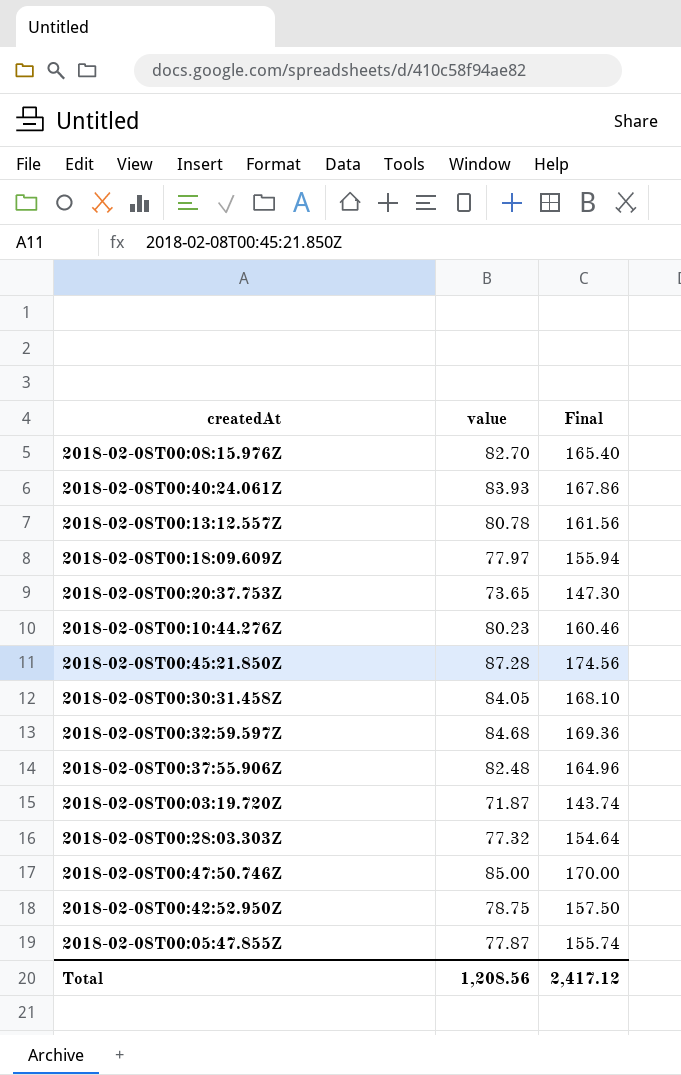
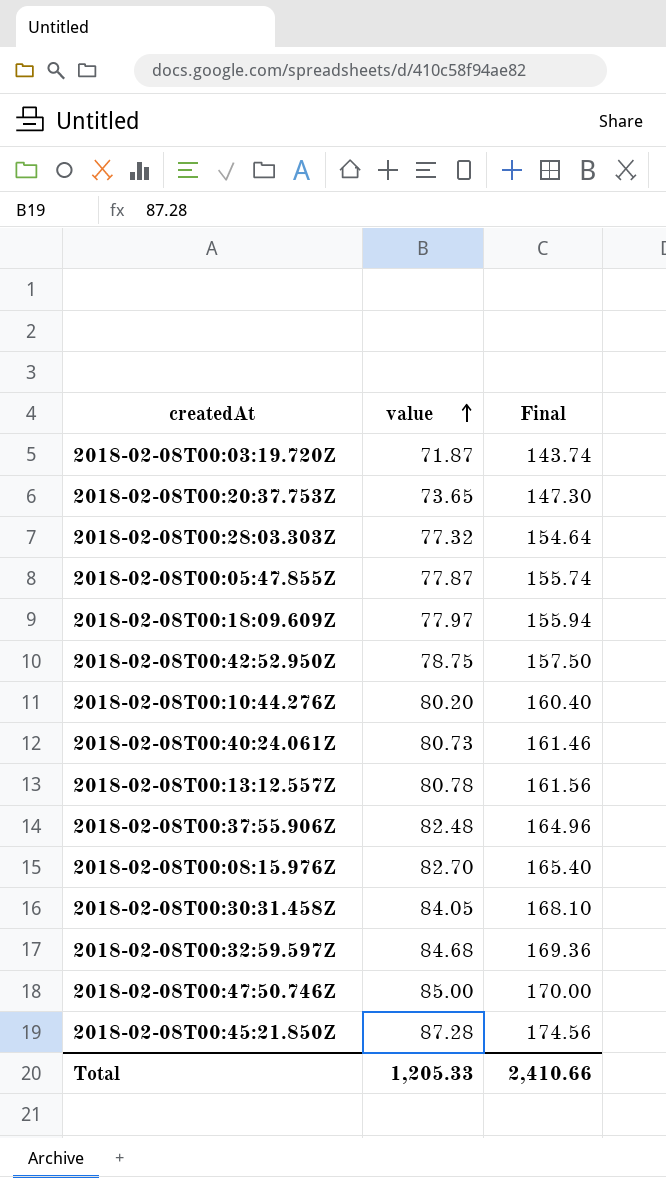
row order: none -> value ascending
2018-02-08T00:10:44.276Z | value: 80.23 -> 80.20
2018-02-08T00:10:44.276Z | Final: 160.46 -> 160.40
2018-02-08T00:40:24.061Z | value: 83.93 -> 80.73
2018-02-08T00:40:24.061Z | Final: 167.86 -> 161.46
Total | value: 1,208.56 -> 1,205.33
Total | Final: 2,417.12 -> 2,410.66

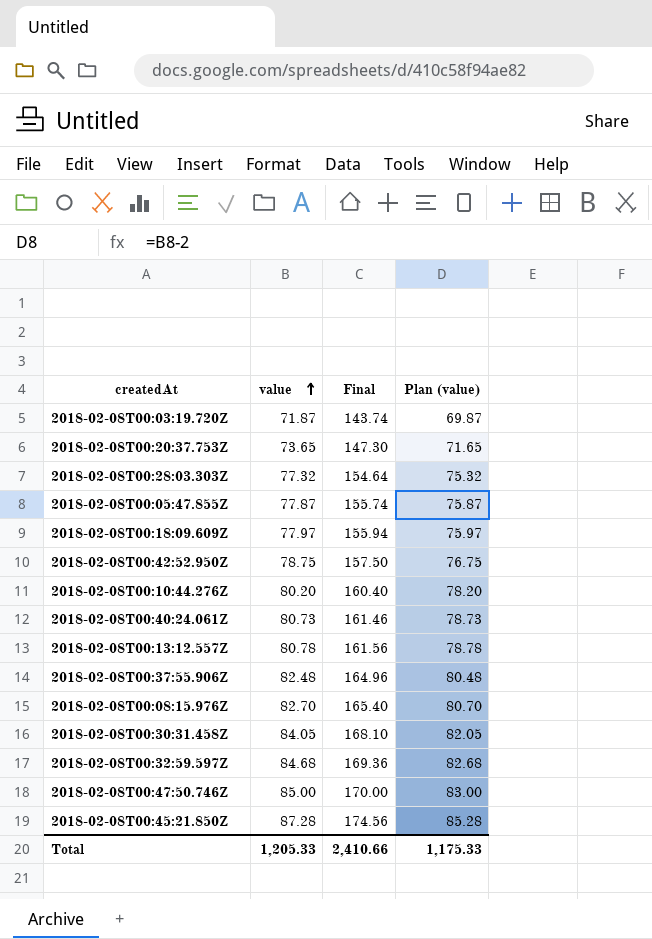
column Plan (value) | formula: none -> [value] - 2

